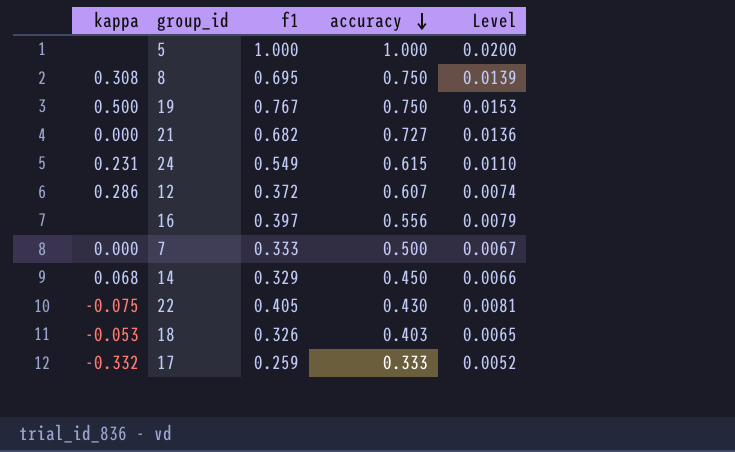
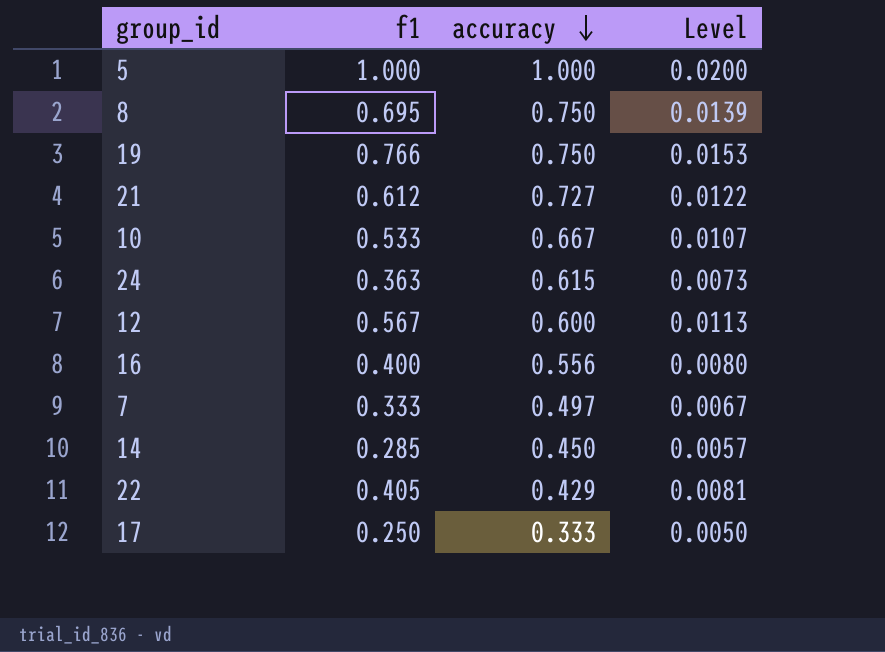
column kappa | position: 1 -> none
row 18: -0.053 | 0.326 | 0.403 | 0.0065 -> none
19 | f1: 0.767 -> 0.766
21 | f1: 0.682 -> 0.612
21 | Level: 0.0136 -> 0.0122
row 10: none -> 0.533 | 0.667 | 0.0107
24 | f1: 0.549 -> 0.363
24 | Level: 0.0110 -> 0.0073
12 | f1: 0.372 -> 0.567
12 | accuracy: 0.607 -> 0.600
12 | Level: 0.0074 -> 0.0113
16 | f1: 0.397 -> 0.400
16 | Level: 0.0079 -> 0.0080
7 | accuracy: 0.500 -> 0.497
14 | f1: 0.329 -> 0.285
14 | Level: 0.0066 -> 0.0057
22 | accuracy: 0.430 -> 0.429
17 | f1: 0.259 -> 0.250
17 | Level: 0.0052 -> 0.0050

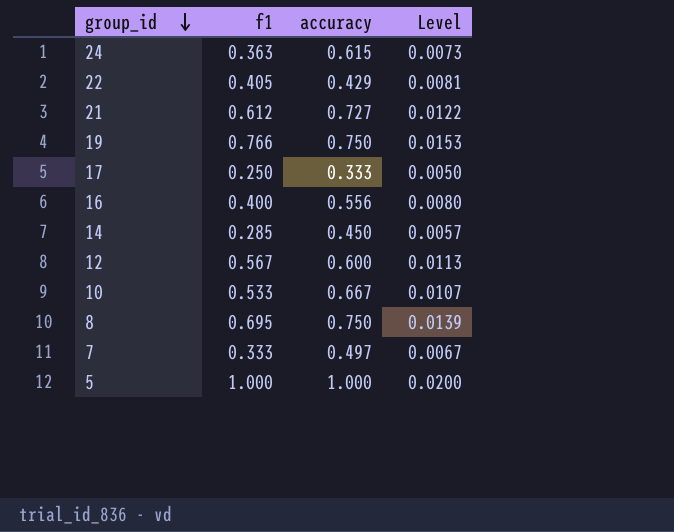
row order: accuracy descending -> group_id descending

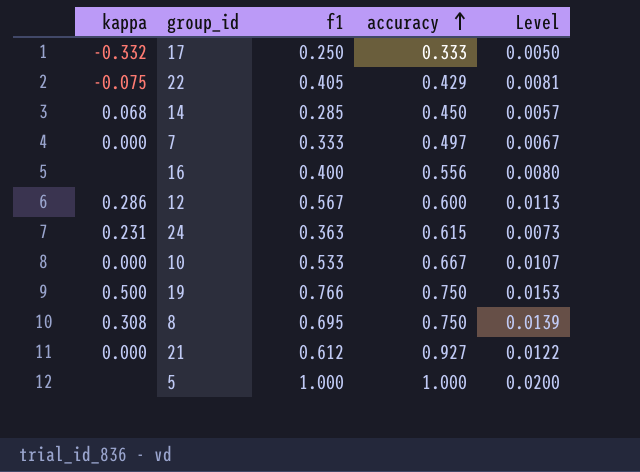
row order: group_id descending -> accuracy ascending
column kappa | position: none -> 1
21 | accuracy: 0.727 -> 0.927

